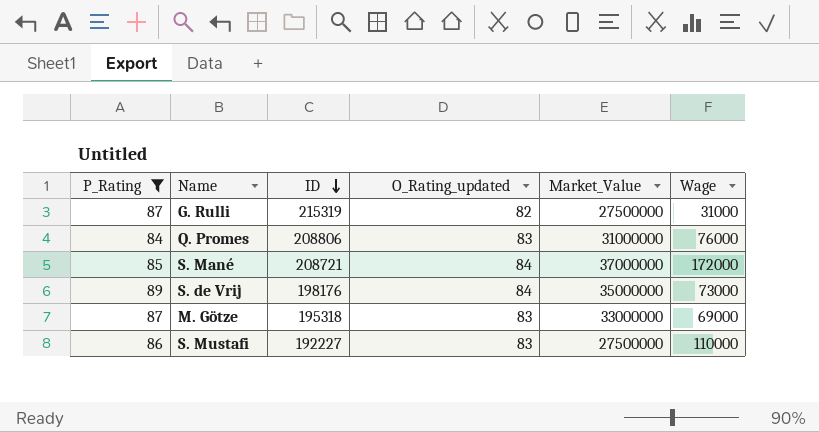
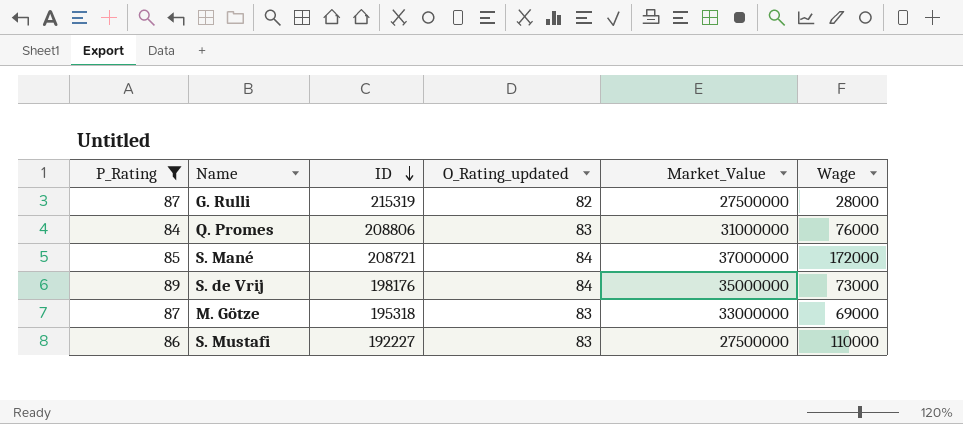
G. Rulli | Wage: 31000 -> 28000

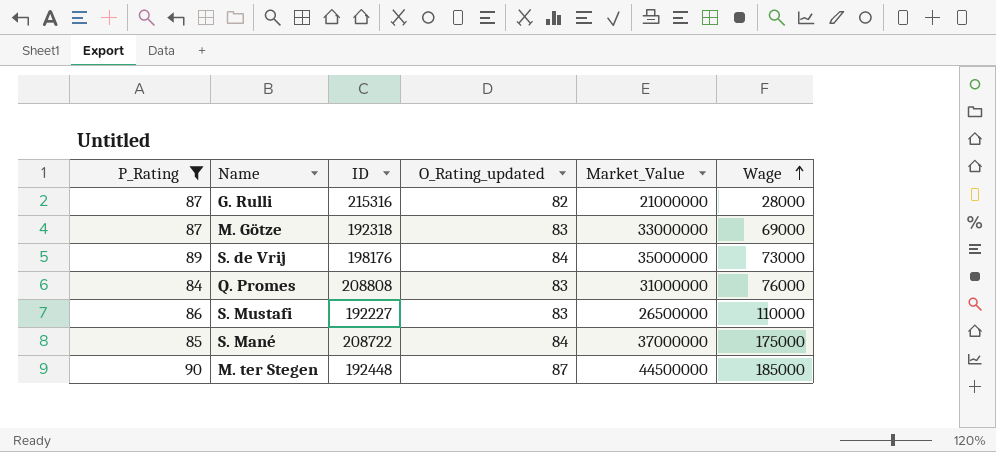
row order: ID descending -> Wage ascending
G. Rulli | ID: 215319 -> 215316
G. Rulli | Market_Value: 27500000 -> 21000000
M. Götze | ID: 195318 -> 192318
Q. Promes | ID: 208806 -> 208808
S. Mustafi | Market_Value: 27500000 -> 26500000
S. Mané | ID: 208721 -> 208722
S. Mané | Wage: 172000 -> 175000
row M. ter Stegen: none -> 90 | 192448 | 87 | 44500000 | 185000

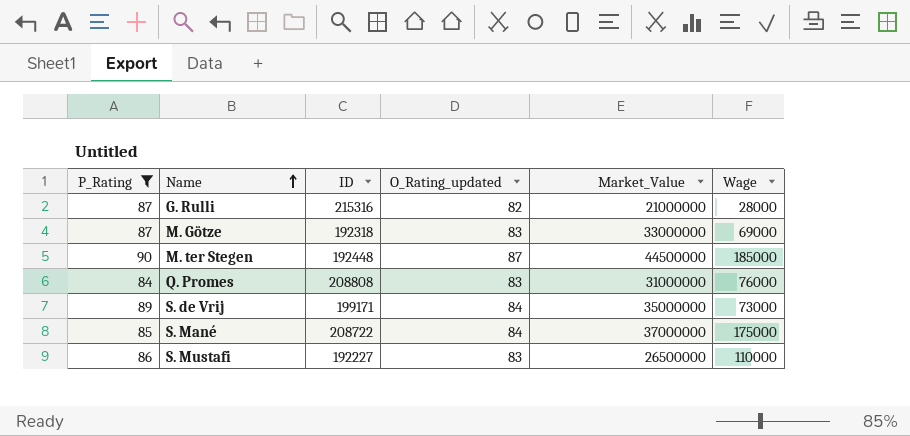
row order: Wage ascending -> Name ascending
S. de Vrij | ID: 198176 -> 199171

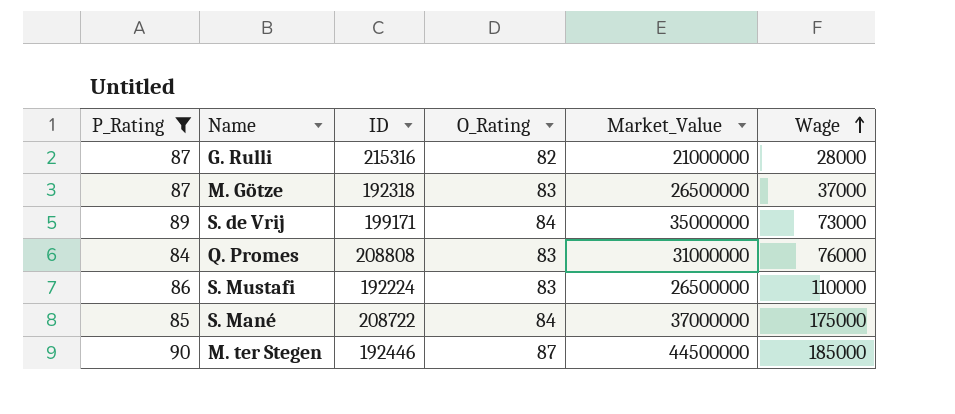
row order: Name ascending -> Wage ascending
column name: O_Rating_updated -> O_Rating
M. Götze | Market_Value: 33000000 -> 26500000
M. Götze | Wage: 69000 -> 37000
S. Mustafi | ID: 192227 -> 192224
M. ter Stegen | ID: 192448 -> 192446

